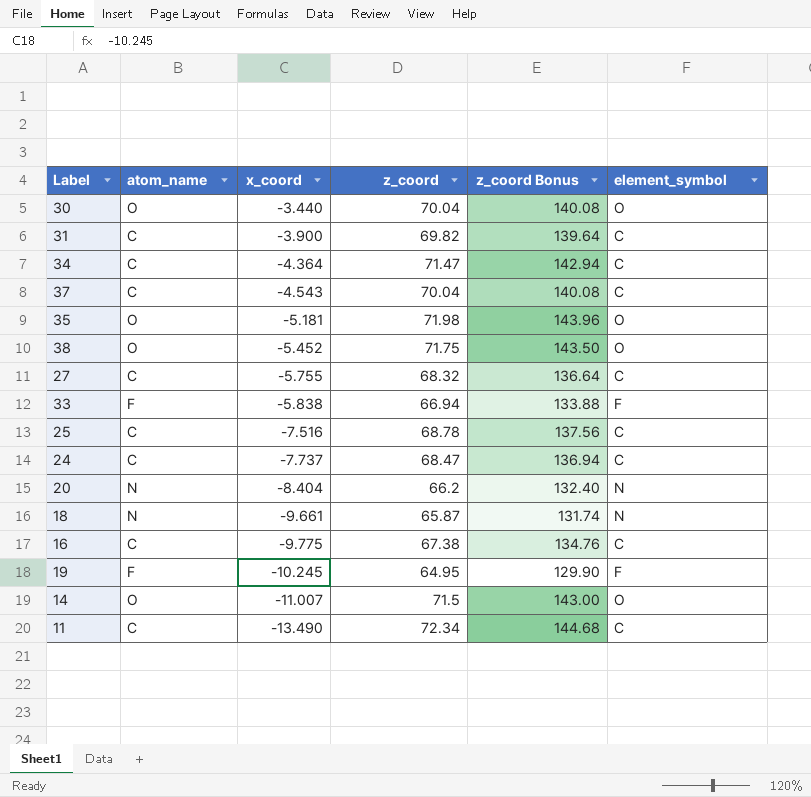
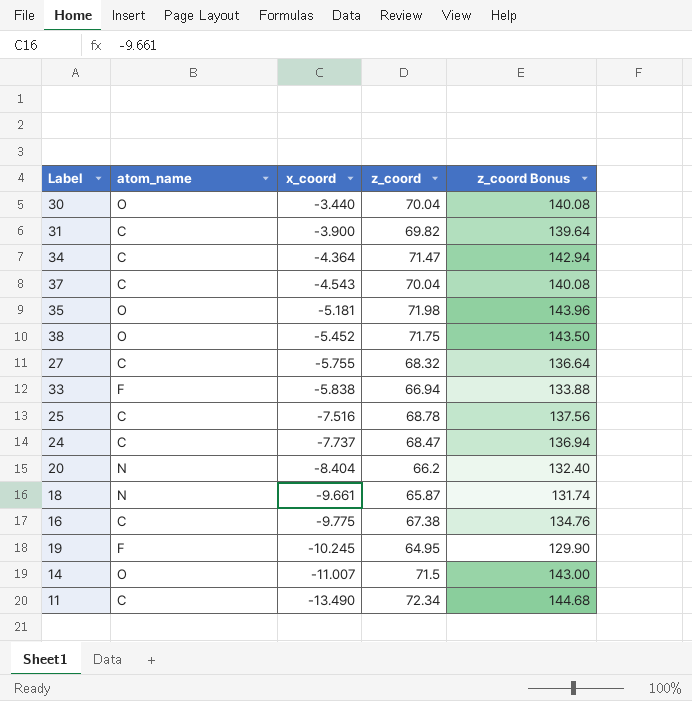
column element_symbol | position: 6 -> none

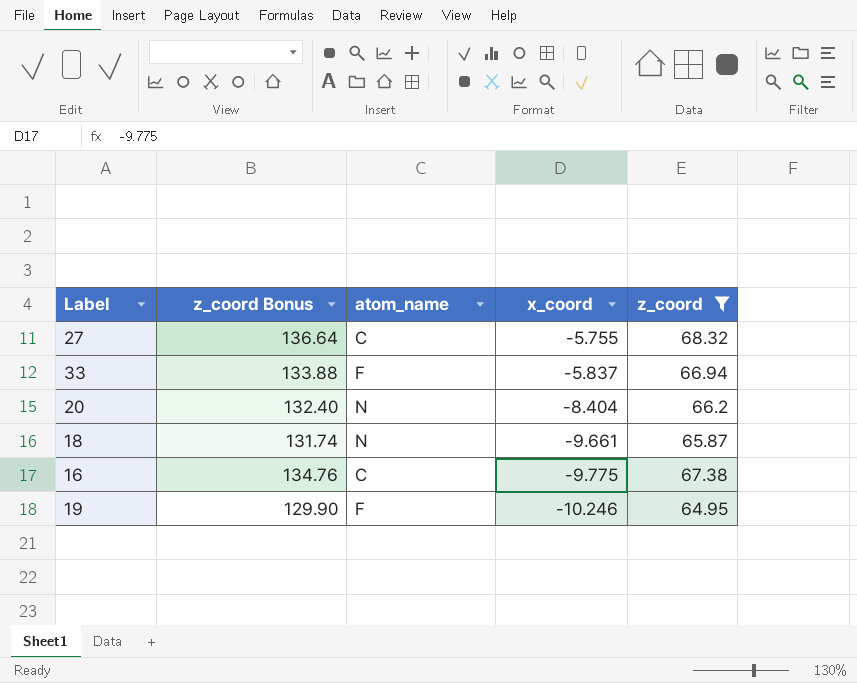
filter: none -> z_coord <= 68.32
column z_coord Bonus | position: 5 -> 2
33 | x_coord: -5.838 -> -5.837
19 | x_coord: -10.245 -> -10.246

